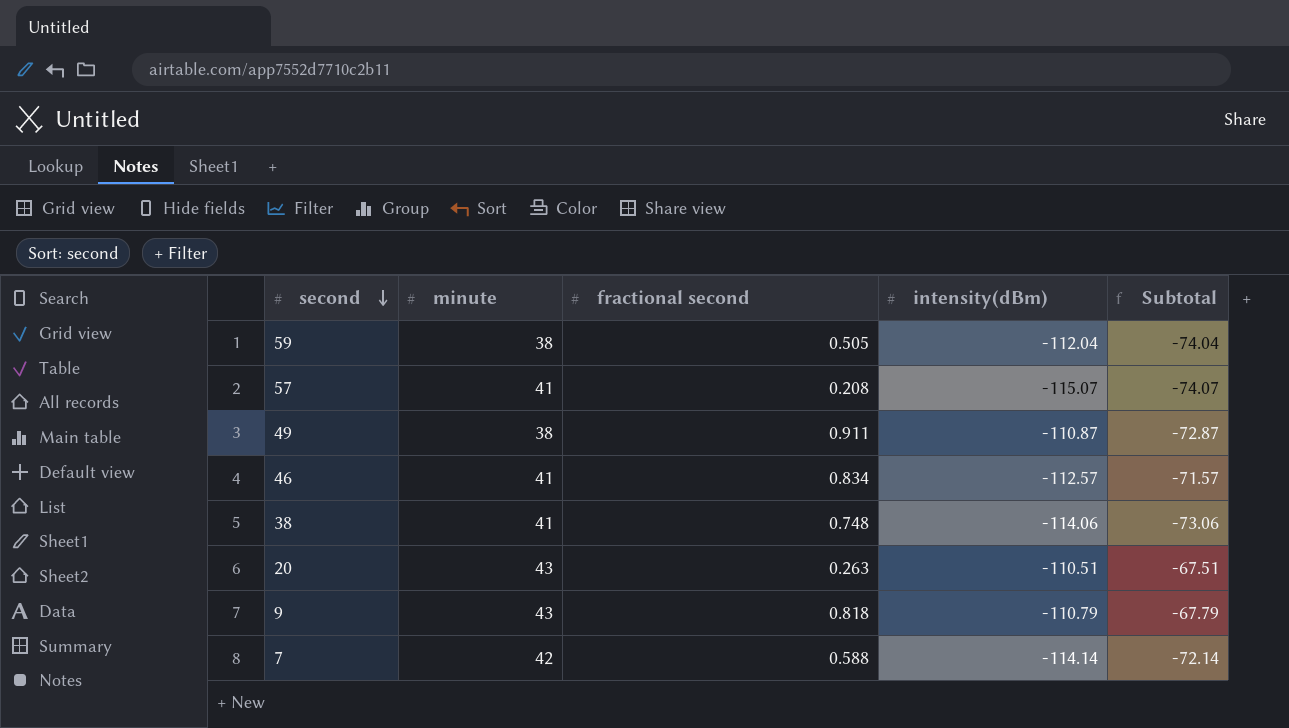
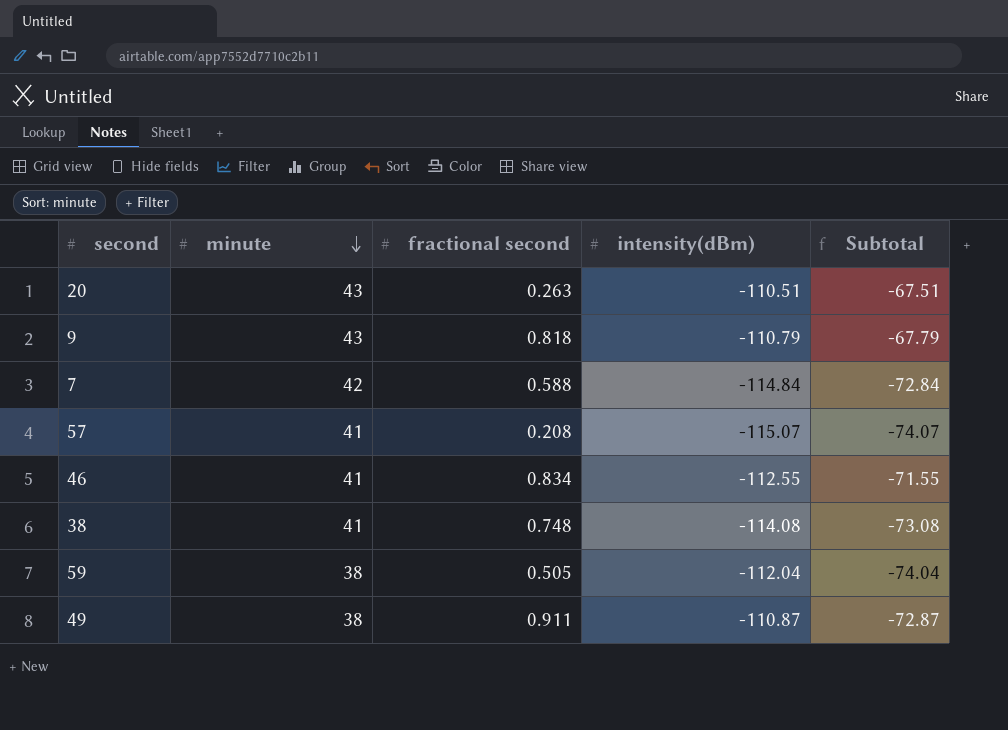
row order: second descending -> minute descending
7 | intensity(dBm): -114.14 -> -114.84
7 | Subtotal: -72.14 -> -72.84
46 | intensity(dBm): -112.57 -> -112.55
46 | Subtotal: -71.57 -> -71.55
38 | intensity(dBm): -114.06 -> -114.08
38 | Subtotal: -73.06 -> -73.08

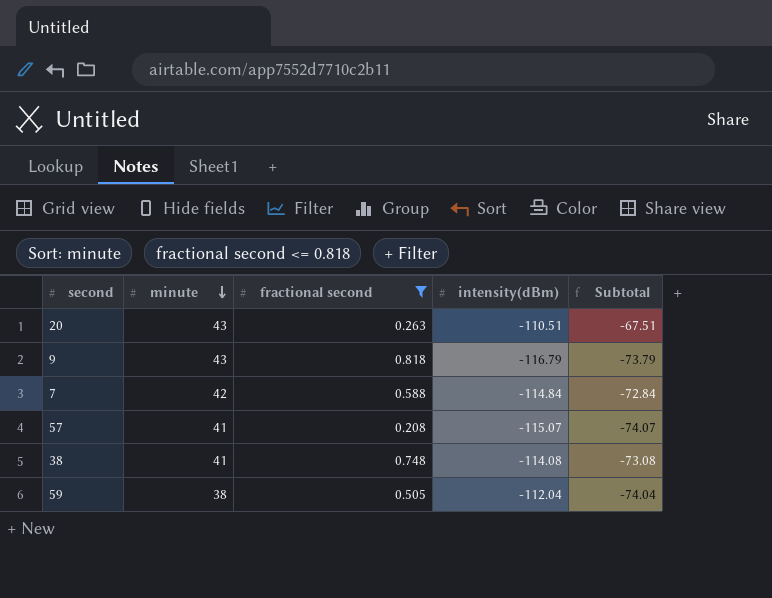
filter: none -> fractional second <= 0.818
9 | intensity(dBm): -110.79 -> -116.79
9 | Subtotal: -67.79 -> -73.79

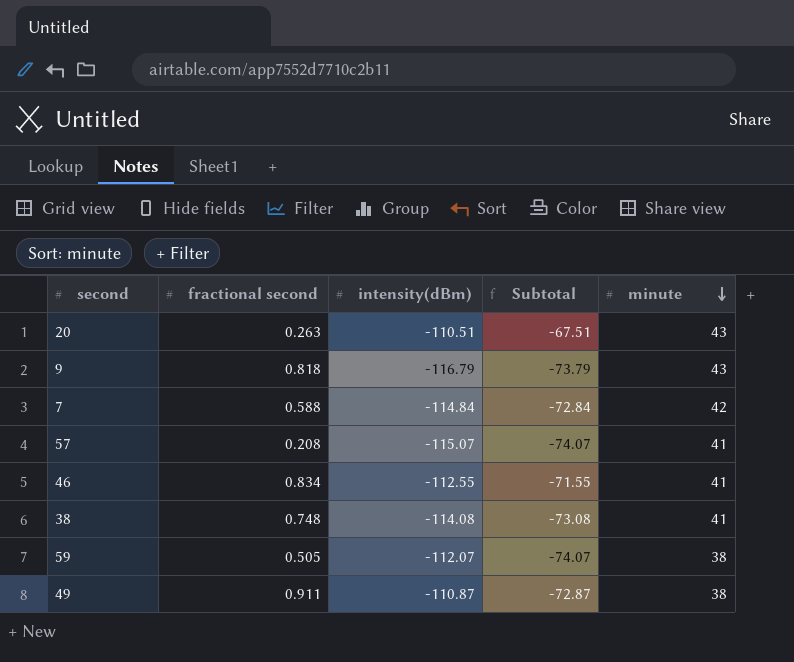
filter: fractional second <= 0.818 -> none
column minute | position: 2 -> 5
59 | intensity(dBm): -112.04 -> -112.07
59 | Subtotal: -74.04 -> -74.07

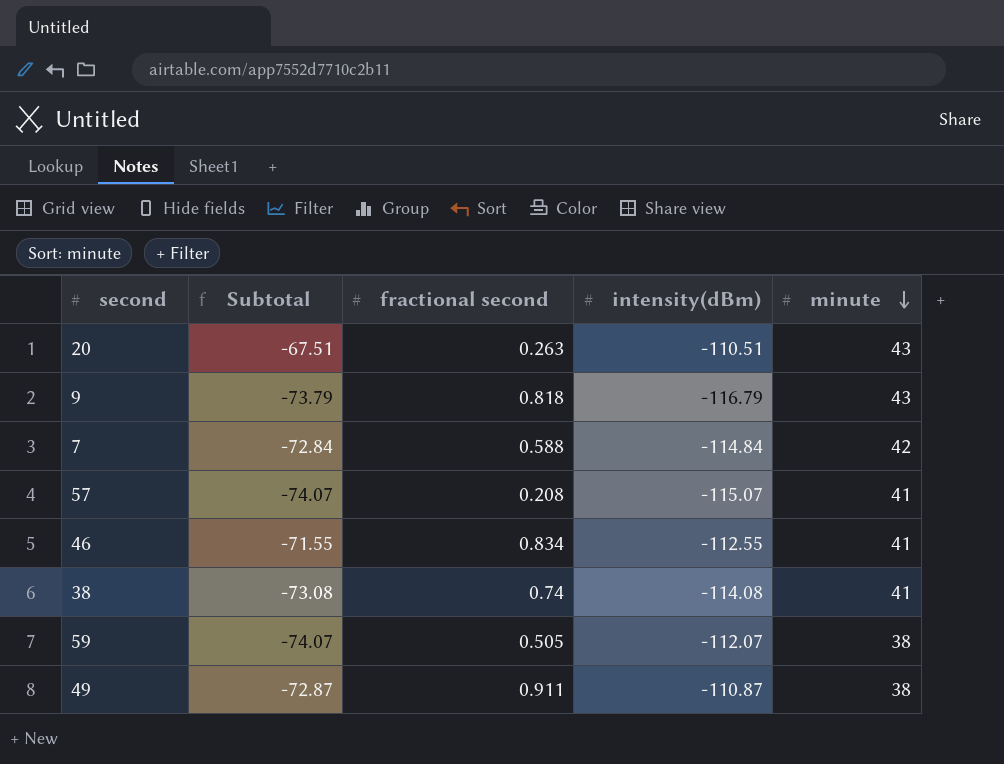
column Subtotal | position: 4 -> 2
38 | fractional second: 0.748 -> 0.74

